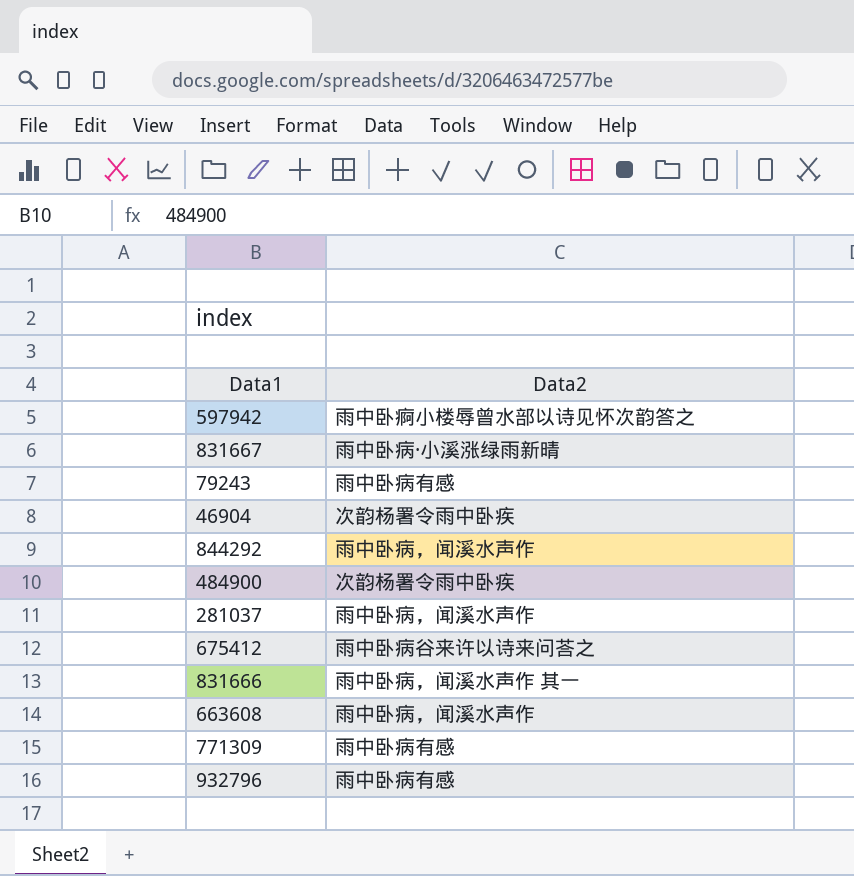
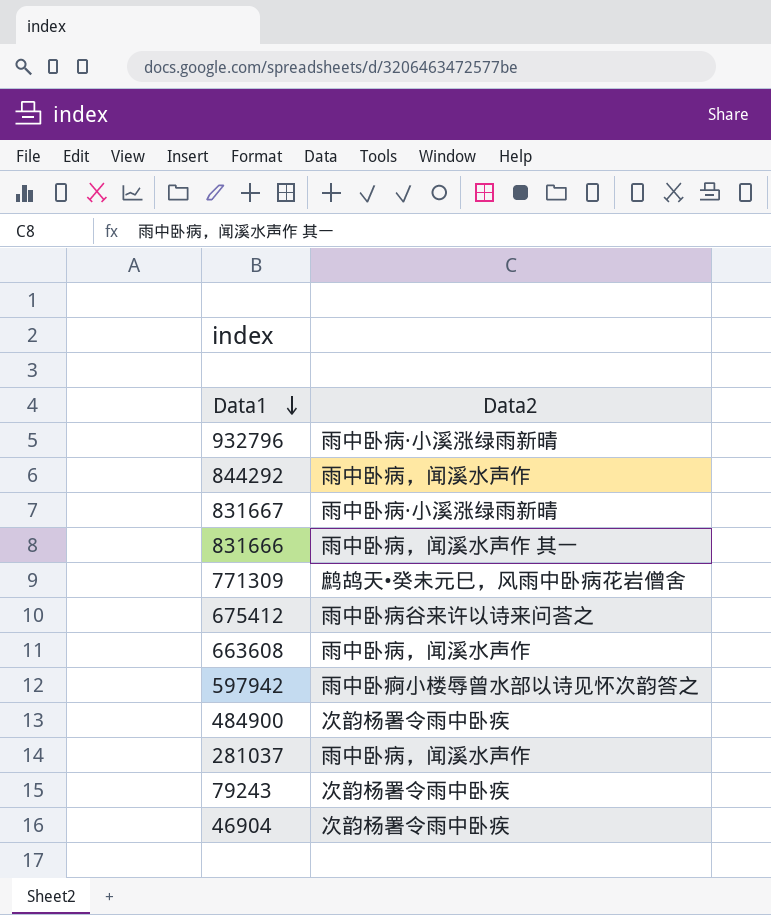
row order: none -> Data1 descending
932796 | Data2: 雨中卧病有感 -> 雨中卧病·小溪涨绿雨新晴
771309 | Data2: 雨中卧病有感 -> 鹧鸪天•癸未元巳，风雨中卧病花岩僧舍
79243 | Data2: 雨中卧病有感 -> 次韵杨署令雨中卧疾

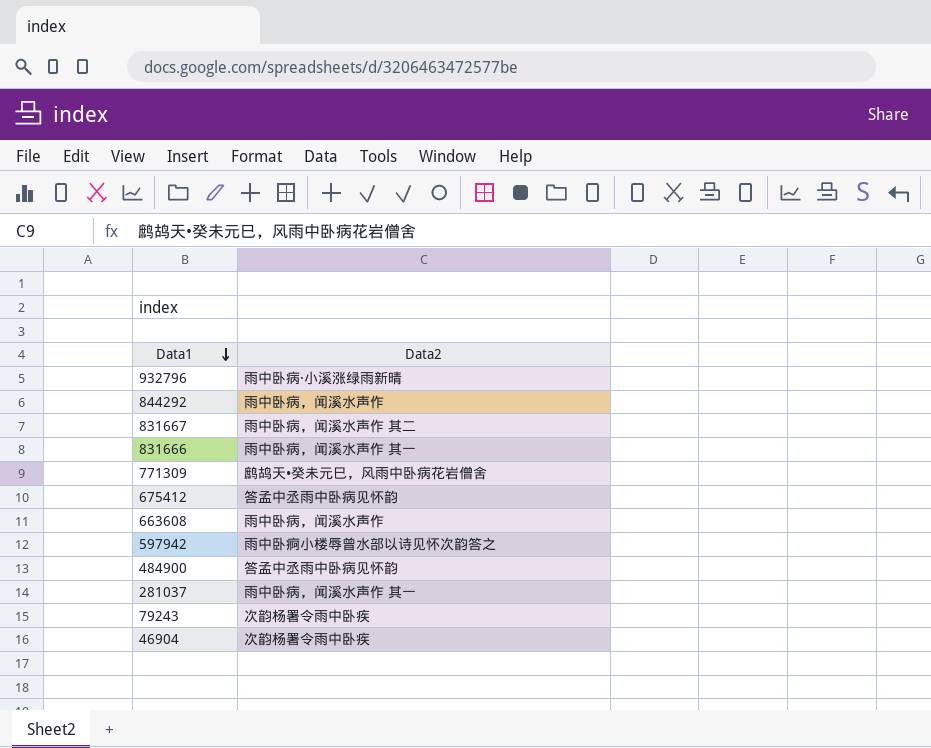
831667 | Data2: 雨中卧病·小溪涨绿雨新晴 -> 雨中卧病，闻溪水声作 其二
675412 | Data2: 雨中卧病谷来许以诗来问荅之 -> 答孟中丞雨中卧病见怀韵
484900 | Data2: 次韵杨署令雨中卧疾 -> 答孟中丞雨中卧病见怀韵
281037 | Data2: 雨中卧病，闻溪水声作 -> 雨中卧病，闻溪水声作 其一

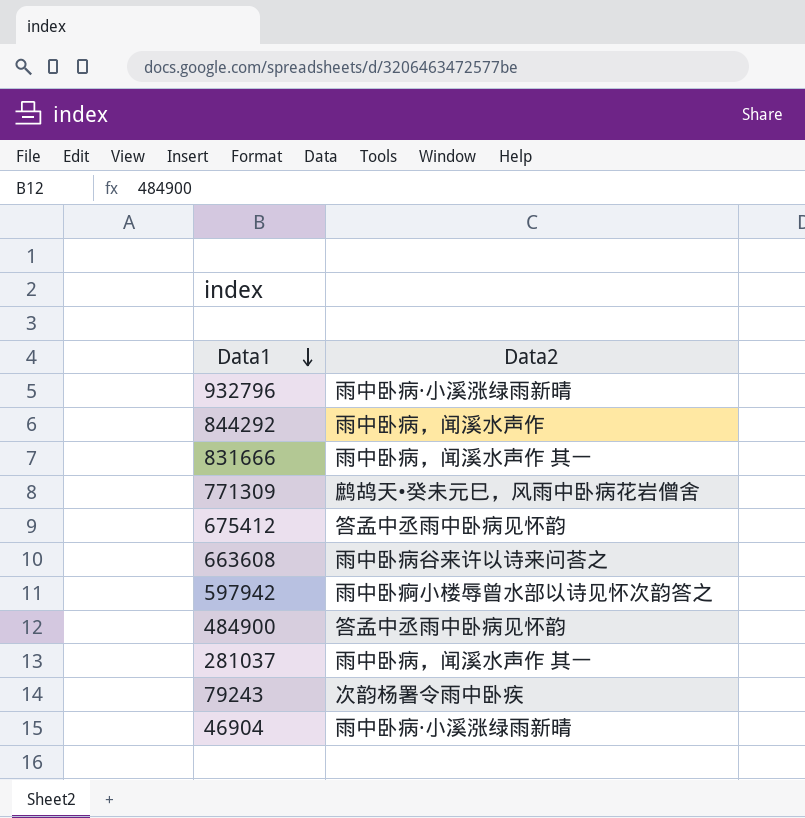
row 831667: 雨中卧病，闻溪水声作 其二 -> none
663608 | Data2: 雨中卧病，闻溪水声作 -> 雨中卧病谷来许以诗来问荅之
46904 | Data2: 次韵杨署令雨中卧疾 -> 雨中卧病·小溪涨绿雨新晴

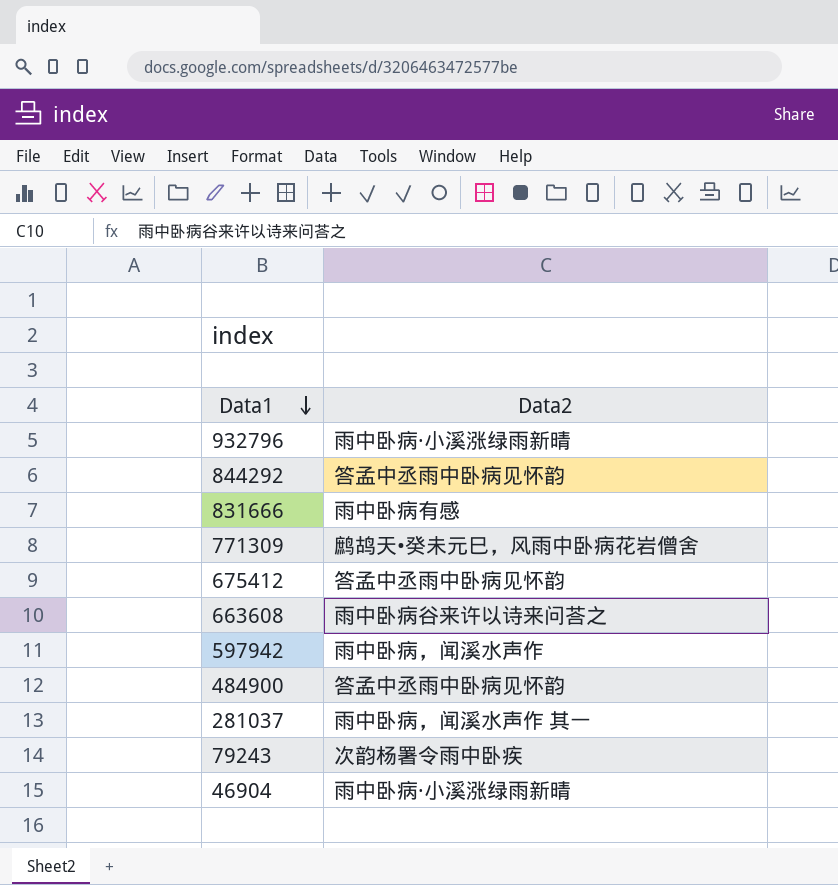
844292 | Data2: 雨中卧病，闻溪水声作 -> 答孟中丞雨中卧病见怀韵
831666 | Data2: 雨中卧病，闻溪水声作 其一 -> 雨中卧病有感
597942 | Data2: 雨中卧痾小楼辱曾水部以诗见怀次韵答之 -> 雨中卧病，闻溪水声作

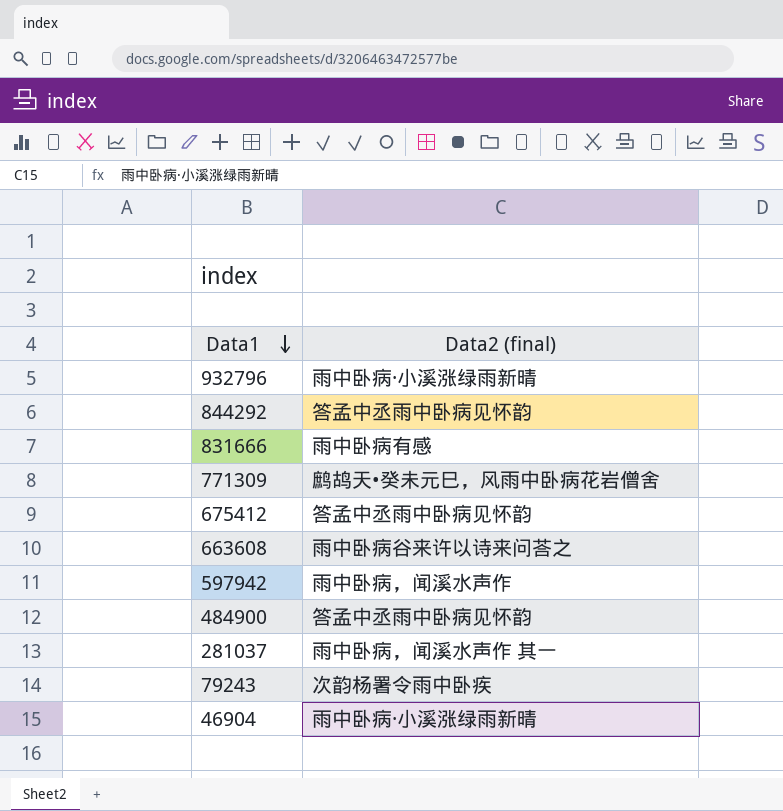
column name: Data2 -> Data2 (final)

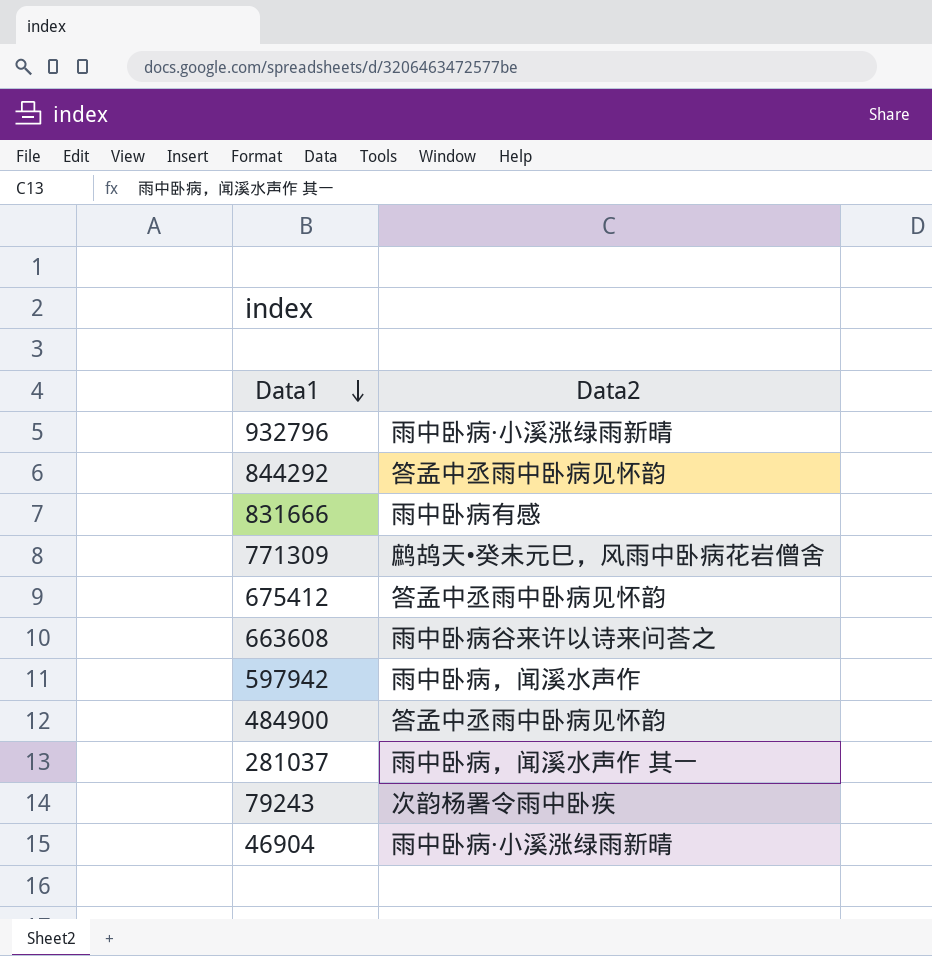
column name: Data2 (final) -> Data2

